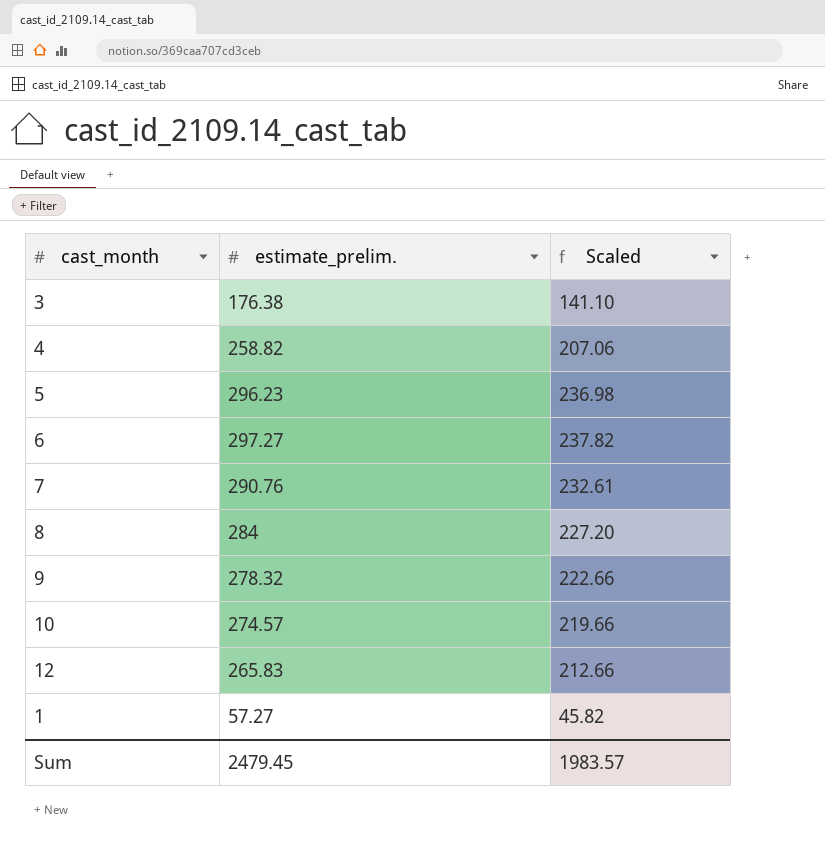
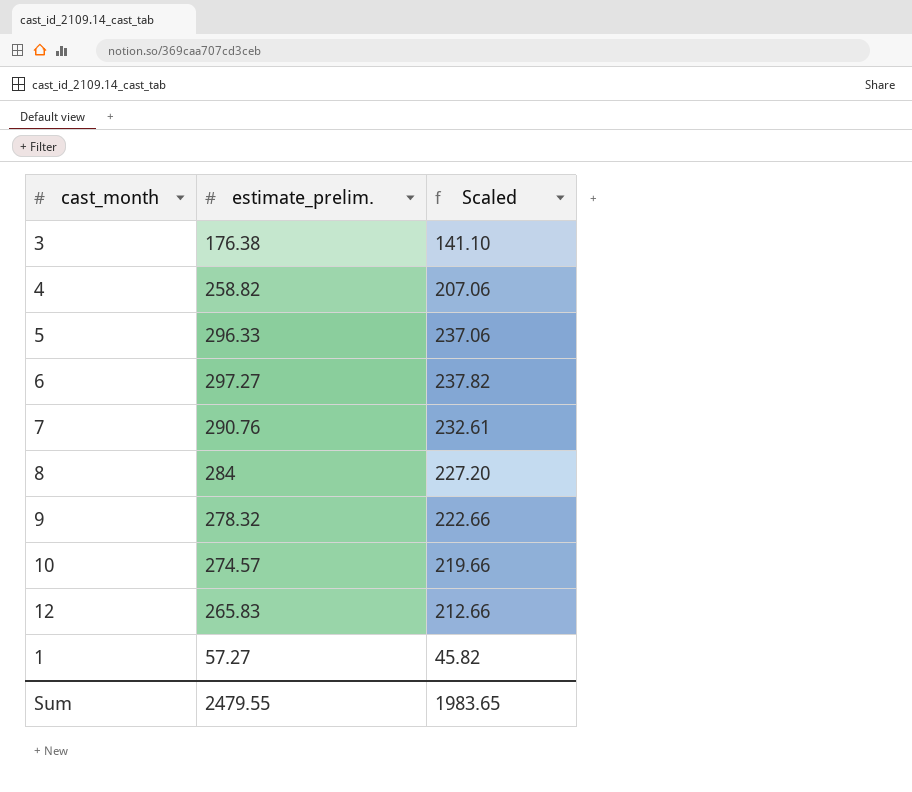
5 | estimate_prelim.: 296.23 -> 296.33
5 | Scaled: 236.98 -> 237.06
Sum | estimate_prelim.: 2479.45 -> 2479.55
Sum | Scaled: 1983.57 -> 1983.65

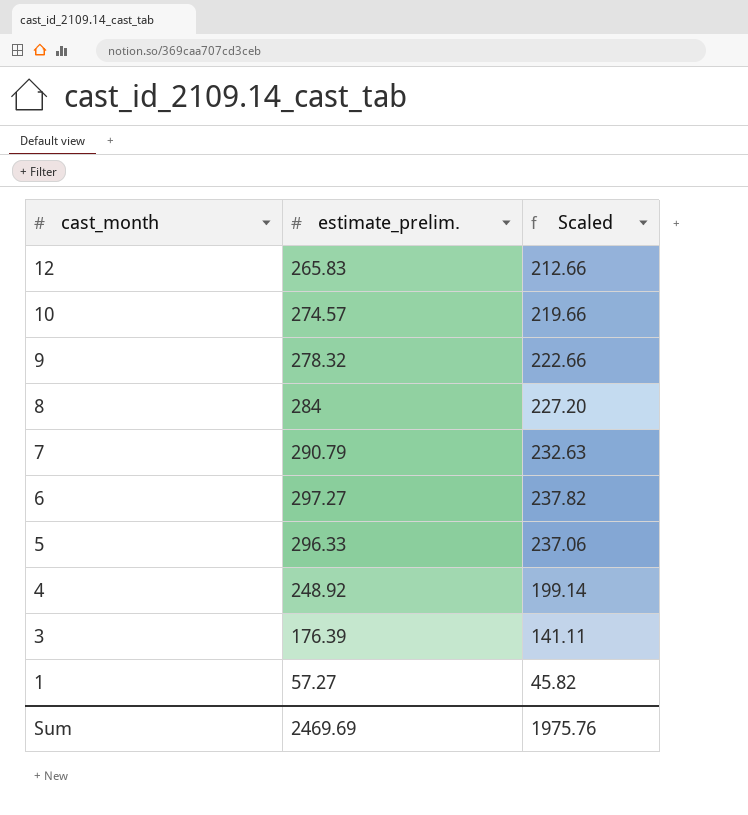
row order: none -> cast_month descending
7 | estimate_prelim.: 290.76 -> 290.79
7 | Scaled: 232.61 -> 232.63
4 | estimate_prelim.: 258.82 -> 248.92
4 | Scaled: 207.06 -> 199.14
3 | estimate_prelim.: 176.38 -> 176.39
3 | Scaled: 141.10 -> 141.11
Sum | estimate_prelim.: 2479.55 -> 2469.69
Sum | Scaled: 1983.65 -> 1975.76

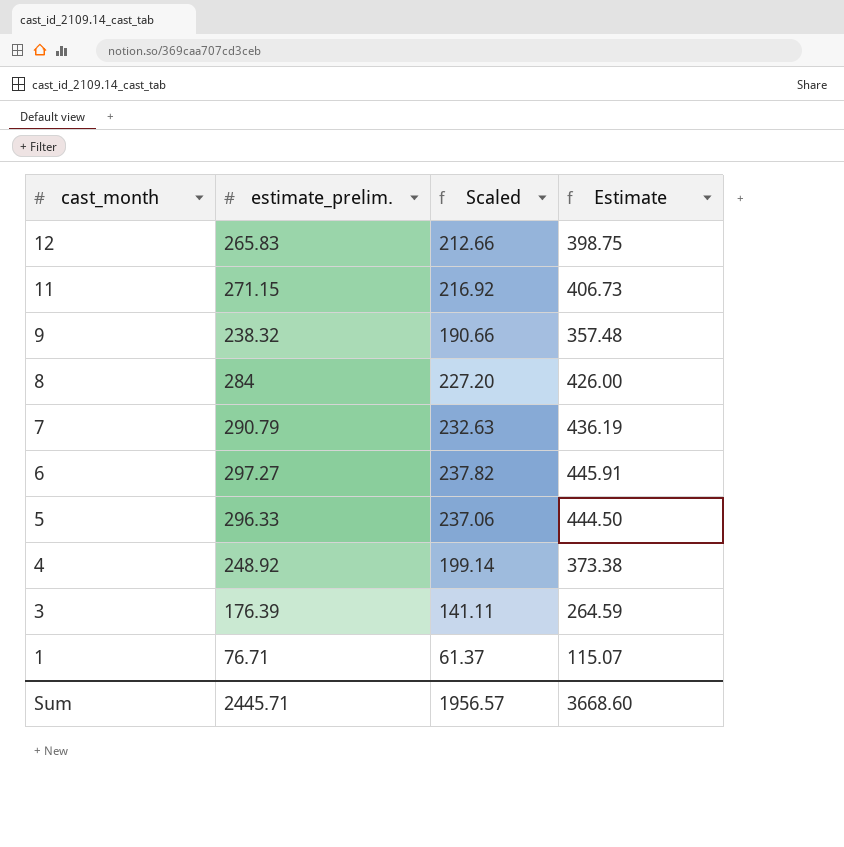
column Estimate | formula: none -> [estimate_prelim.] * 1.5
row 10: 274.57 | 219.66 -> none
row 11: none -> 271.15 | 216.92 | 406.73
9 | estimate_prelim.: 278.32 -> 238.32
9 | Scaled: 222.66 -> 190.66
1 | estimate_prelim.: 57.27 -> 76.71
1 | Scaled: 45.82 -> 61.37
Sum | estimate_prelim.: 2469.69 -> 2445.71
Sum | Scaled: 1975.76 -> 1956.57

